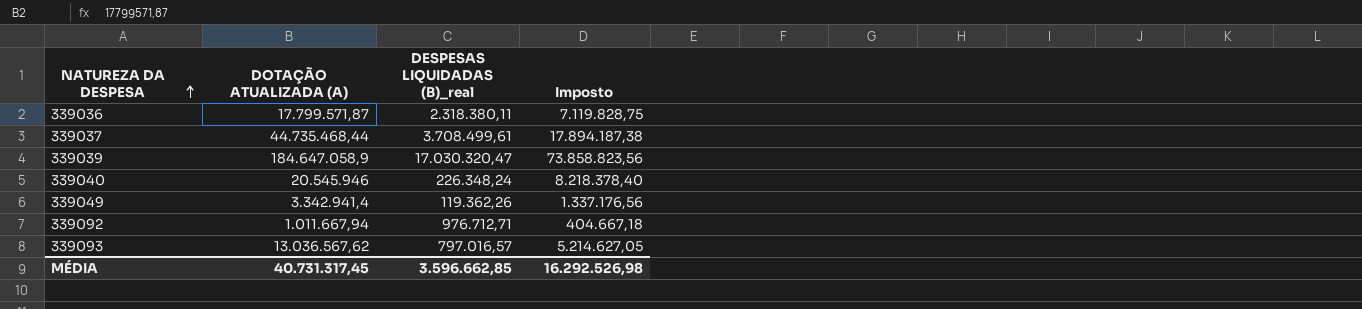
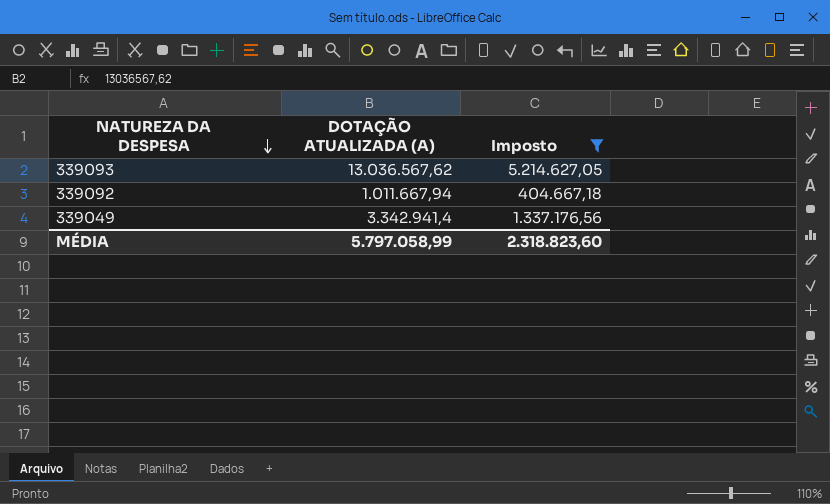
filter: none -> Imposto <= 5.214.627,05
row order: NATUREZA DA DESPESA ascending -> NATUREZA DA DESPESA descending
column DESPESAS LIQUIDADAS (B)_real | position: 3 -> none
MÉDIA | DOTAÇÃO ATUALIZADA (A): 40.731.317,45 -> 5.797.058,99
MÉDIA | Imposto: 16.292.526,98 -> 2.318.823,60

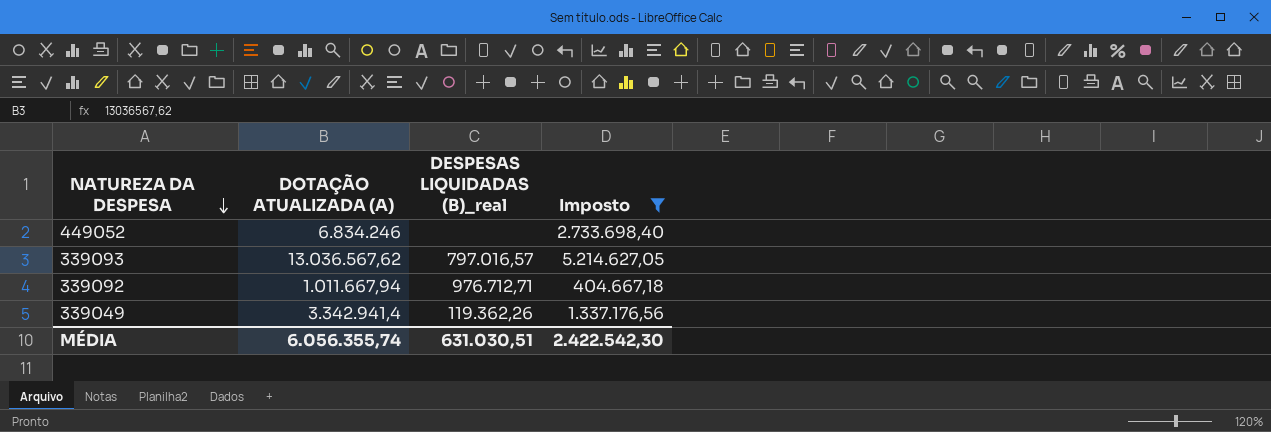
column DESPESAS LIQUIDADAS (B)_real | position: none -> 3
row 449052: none -> 6.834.246 | none | 2.733.698,40
MÉDIA | DOTAÇÃO ATUALIZADA (A): 5.797.058,99 -> 6.056.355,74
MÉDIA | Imposto: 2.318.823,60 -> 2.422.542,30

